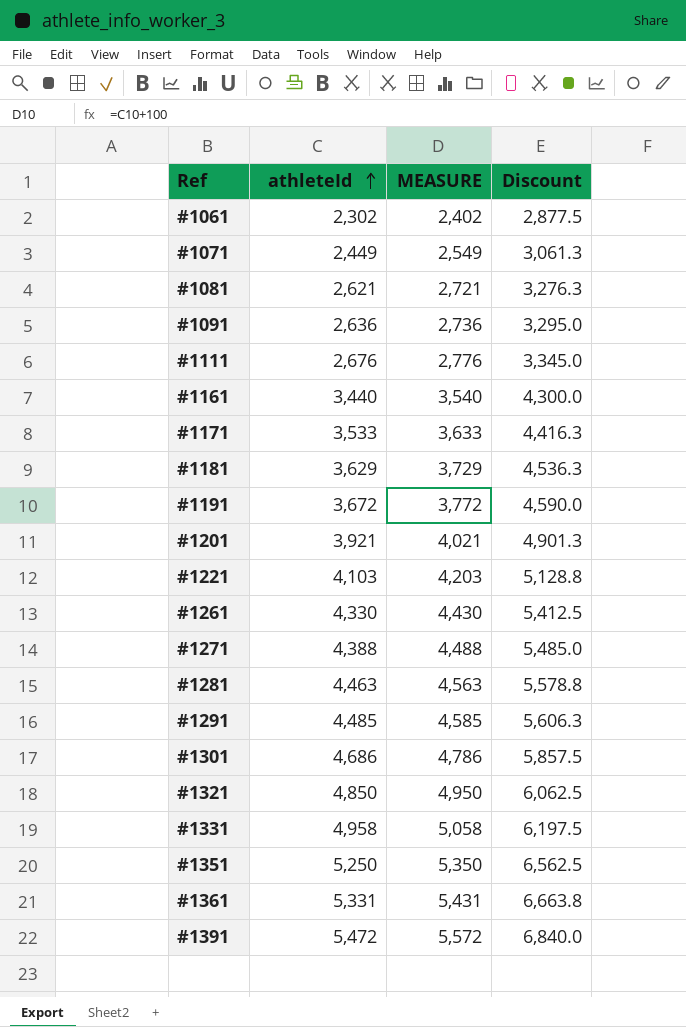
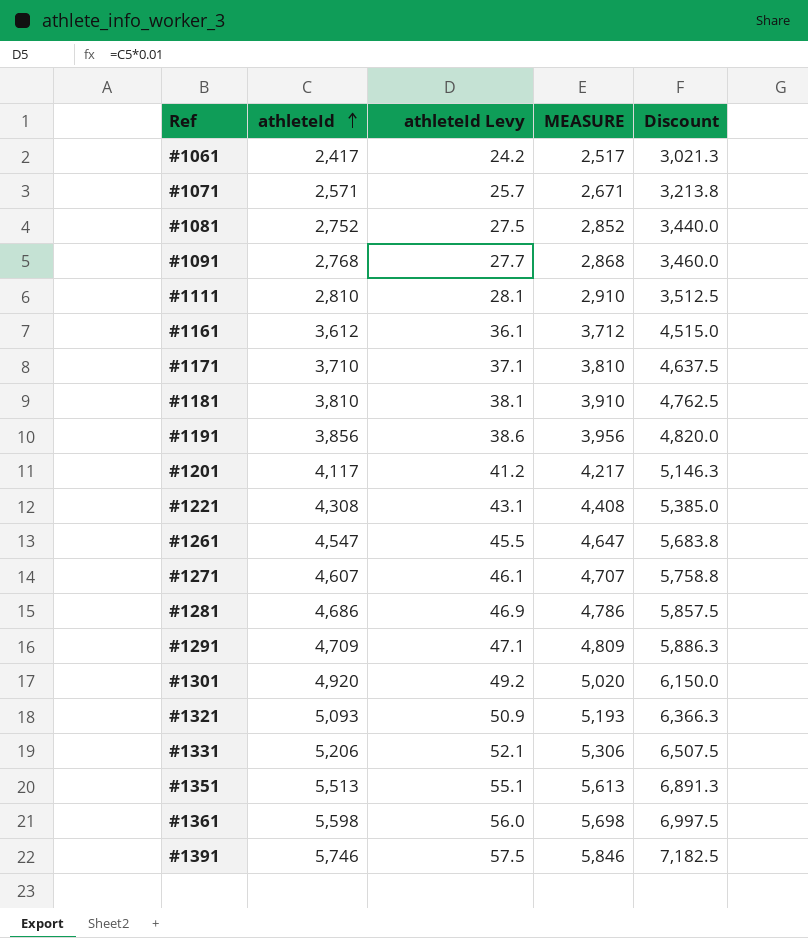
column athleteId Levy | formula: none -> [athleteId] * 0.01
#1061 | athleteId: 2,302 -> 2,417
#1061 | MEASURE: 2,402 -> 2,517
#1061 | Discount: 2,877.5 -> 3,021.3
#1071 | athleteId: 2,449 -> 2,571
#1071 | MEASURE: 2,549 -> 2,671
#1071 | Discount: 3,061.3 -> 3,213.8
#1081 | athleteId: 2,621 -> 2,752
#1081 | MEASURE: 2,721 -> 2,852
#1081 | Discount: 3,276.3 -> 3,440.0
#1091 | athleteId: 2,636 -> 2,768
#1091 | MEASURE: 2,736 -> 2,868
#1091 | Discount: 3,295.0 -> 3,460.0
#1111 | athleteId: 2,676 -> 2,810
#1111 | MEASURE: 2,776 -> 2,910
#1111 | Discount: 3,345.0 -> 3,512.5
#1161 | athleteId: 3,440 -> 3,612
#1161 | MEASURE: 3,540 -> 3,712
#1161 | Discount: 4,300.0 -> 4,515.0
#1171 | athleteId: 3,533 -> 3,710
#1171 | MEASURE: 3,633 -> 3,810
#1171 | Discount: 4,416.3 -> 4,637.5
#1181 | athleteId: 3,629 -> 3,810
#1181 | MEASURE: 3,729 -> 3,910
#1181 | Discount: 4,536.3 -> 4,762.5
#1191 | athleteId: 3,672 -> 3,856
#1191 | MEASURE: 3,772 -> 3,956
#1191 | Discount: 4,590.0 -> 4,820.0
#1201 | athleteId: 3,921 -> 4,117
#1201 | MEASURE: 4,021 -> 4,217
#1201 | Discount: 4,901.3 -> 5,146.3
#1221 | athleteId: 4,103 -> 4,308
#1221 | MEASURE: 4,203 -> 4,408
#1221 | Discount: 5,128.8 -> 5,385.0
#1261 | athleteId: 4,330 -> 4,547
#1261 | MEASURE: 4,430 -> 4,647
#1261 | Discount: 5,412.5 -> 5,683.8
#1271 | athleteId: 4,388 -> 4,607
#1271 | MEASURE: 4,488 -> 4,707
#1271 | Discount: 5,485.0 -> 5,758.8
#1281 | athleteId: 4,463 -> 4,686
#1281 | MEASURE: 4,563 -> 4,786
#1281 | Discount: 5,578.8 -> 5,857.5
#1291 | athleteId: 4,485 -> 4,709
#1291 | MEASURE: 4,585 -> 4,809
#1291 | Discount: 5,606.3 -> 5,886.3
#1301 | athleteId: 4,686 -> 4,920
#1301 | MEASURE: 4,786 -> 5,020
#1301 | Discount: 5,857.5 -> 6,150.0
#1321 | athleteId: 4,850 -> 5,093
#1321 | MEASURE: 4,950 -> 5,193
#1321 | Discount: 6,062.5 -> 6,366.3
#1331 | athleteId: 4,958 -> 5,206
#1331 | MEASURE: 5,058 -> 5,306
#1331 | Discount: 6,197.5 -> 6,507.5
#1351 | athleteId: 5,250 -> 5,513
#1351 | MEASURE: 5,350 -> 5,613
#1351 | Discount: 6,562.5 -> 6,891.3
#1361 | athleteId: 5,331 -> 5,598
#1361 | MEASURE: 5,431 -> 5,698
#1361 | Discount: 6,663.8 -> 6,997.5
#1391 | athleteId: 5,472 -> 5,746
#1391 | MEASURE: 5,572 -> 5,846
#1391 | Discount: 6,840.0 -> 7,182.5

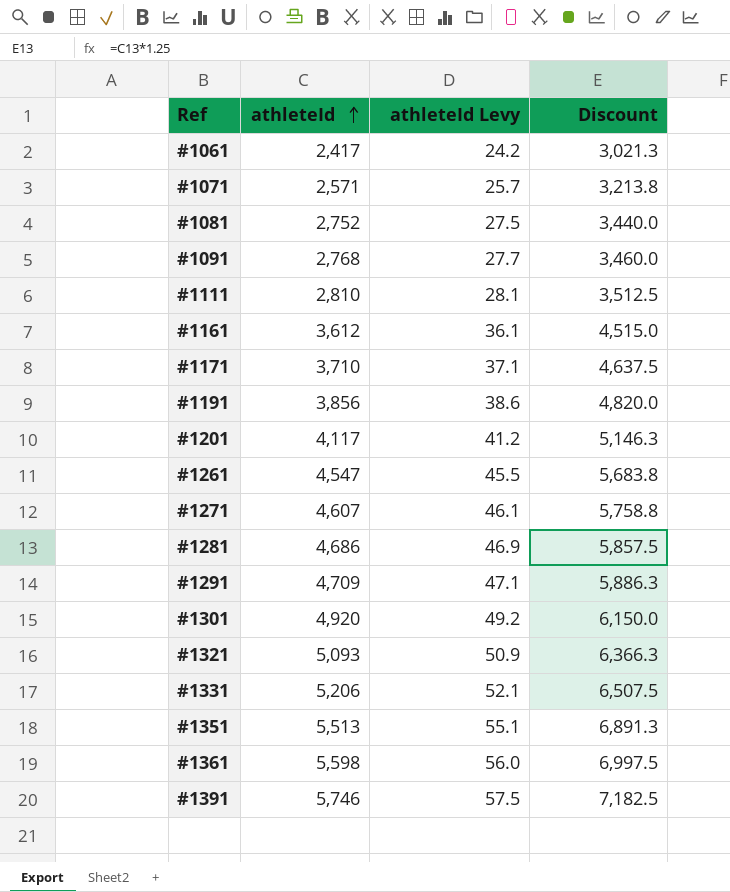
column MEASURE | formula: [athleteId] + 100 -> none
row #1181: 3,810 | 38.1 | 3,910 | 4,762.5 -> none
row #1221: 4,308 | 43.1 | 4,408 | 5,385.0 -> none

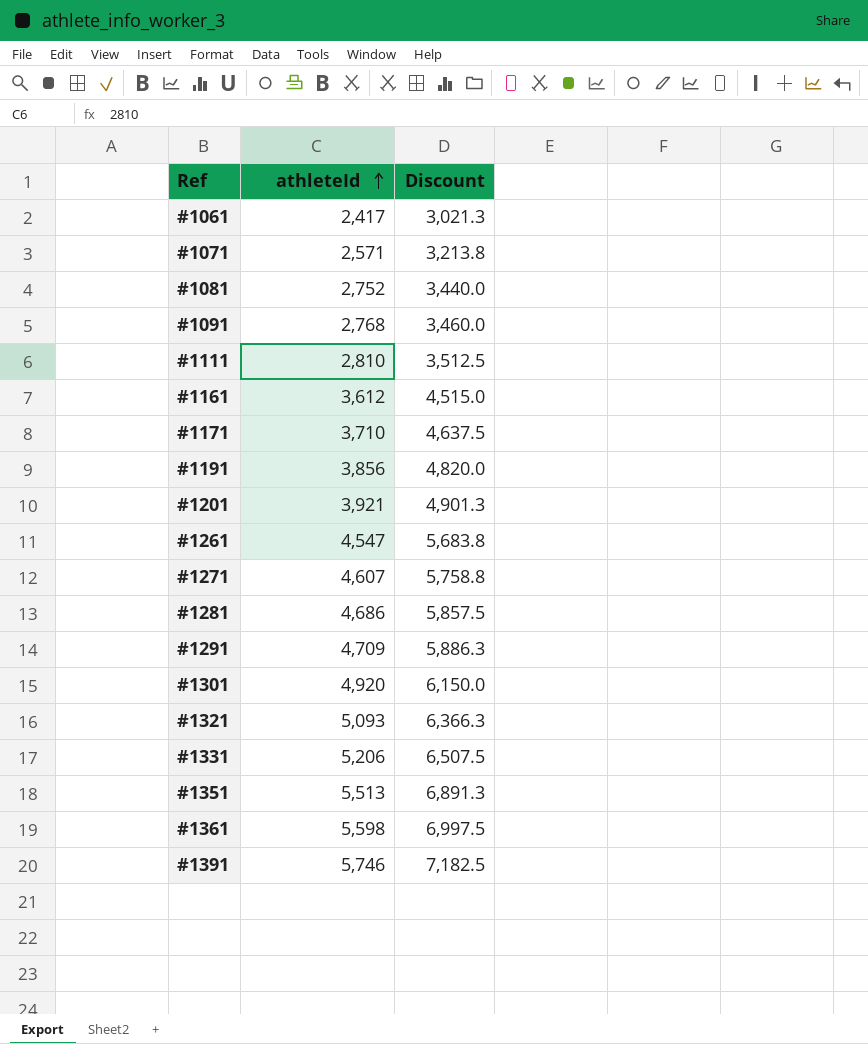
column athleteId Levy | formula: [athleteId] * 0.01 -> none
#1201 | athleteId: 4,117 -> 3,921
#1201 | Discount: 5,146.3 -> 4,901.3

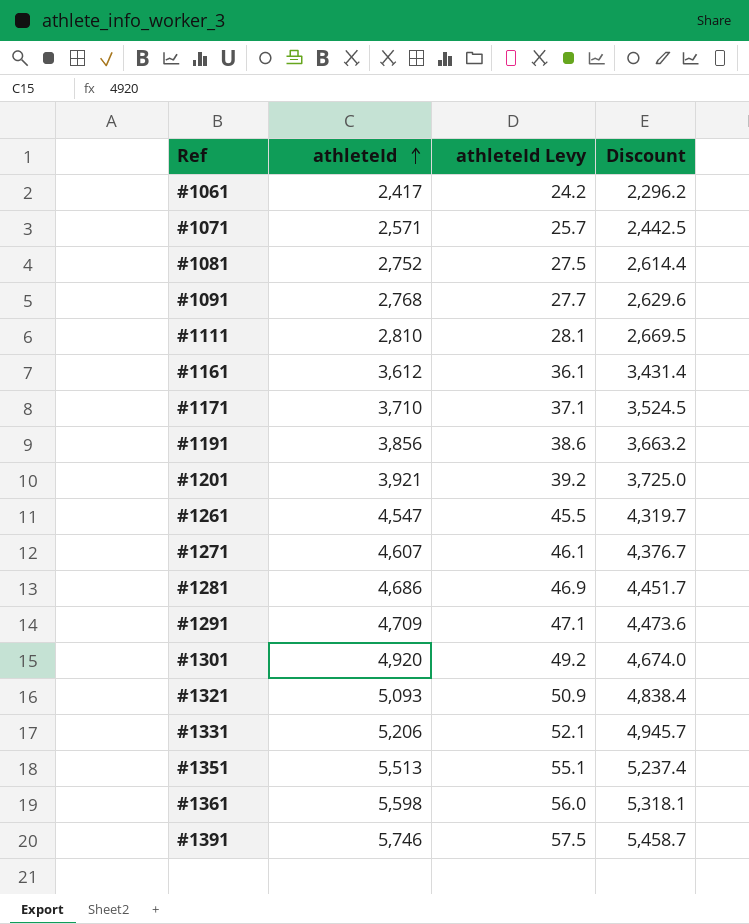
column athleteId Levy | formula: none -> [athleteId] * 0.01
column Discount | formula: [athleteId] * 1.25 -> [athleteId] * 0.95

